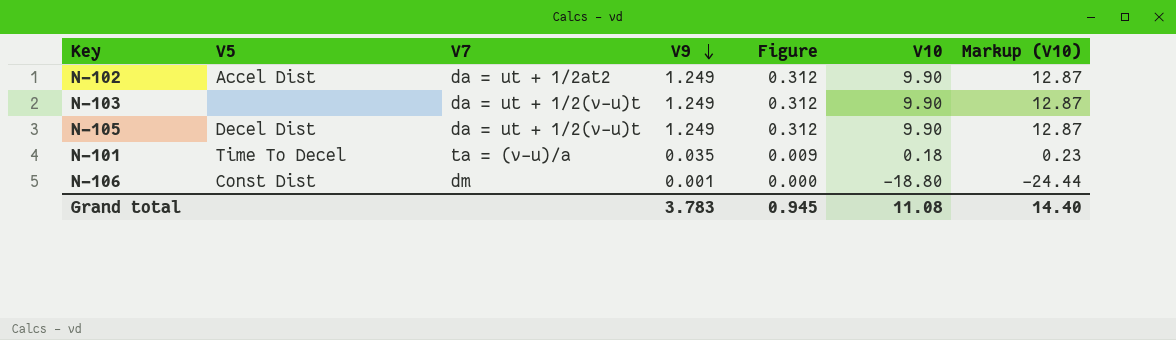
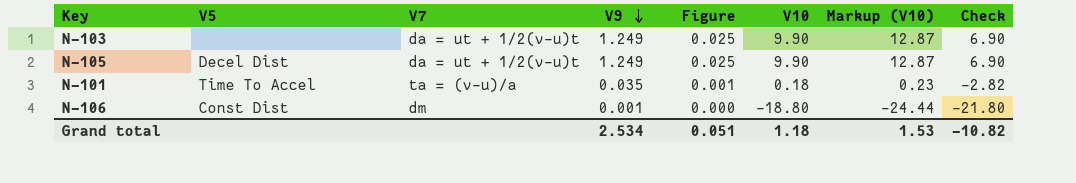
column Figure | formula: [V9] * 0.25 -> [V9] * 0.02
column Check | formula: none -> [V10] - 3
row N-102: Accel Dist | da = ut + 1/2at2 | 1.249 | 0.312 | 9.90 | 12.87 -> none
N-101 | V5: Time To Decel -> Time To Accel
Grand total | V9: 3.783 -> 2.534
Grand total | Figure: 0.945 -> 0.051
Grand total | V10: 11.08 -> 1.18
Grand total | Markup (V10): 14.40 -> 1.53

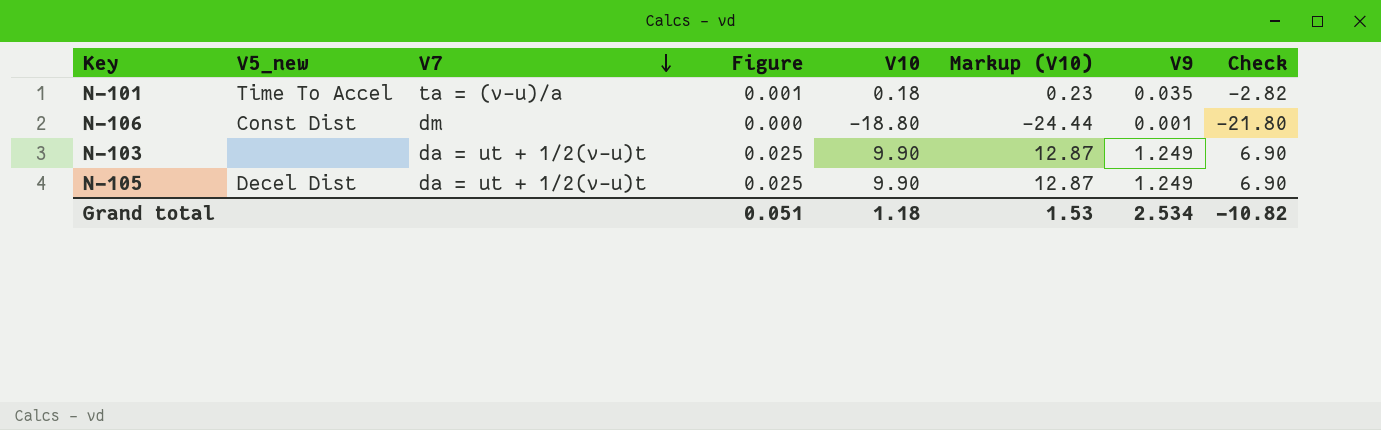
row order: V9 descending -> V7 descending
column name: V5 -> V5_new
column V9 | position: 4 -> 7

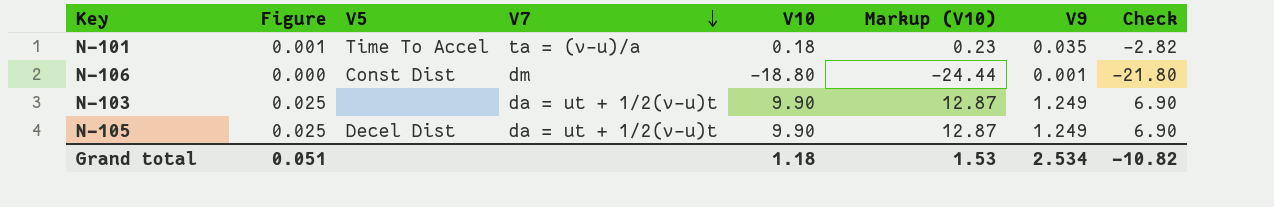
column Figure | position: 4 -> 2
column name: V5_new -> V5

